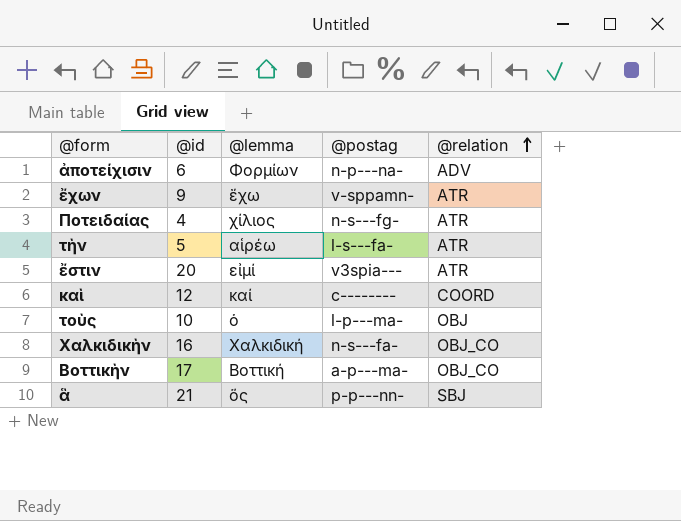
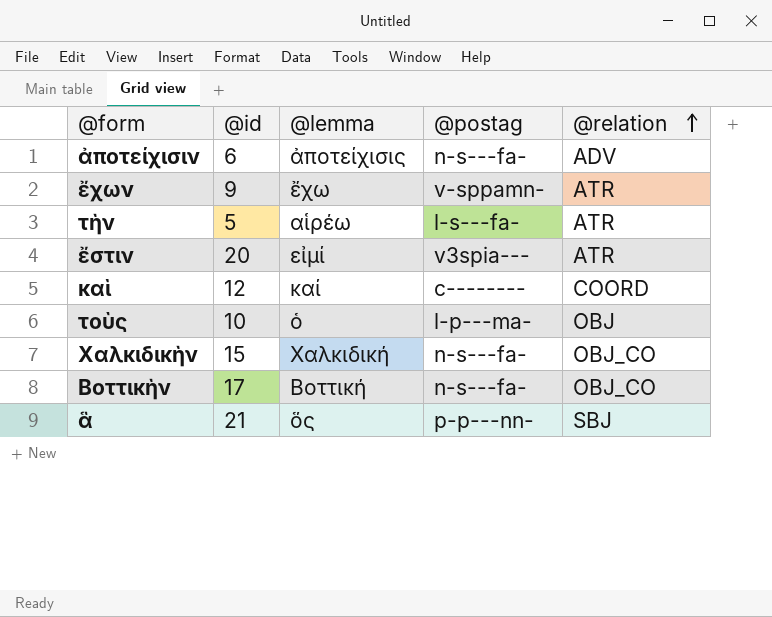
row Ποτειδαίας: 4 | χίλιος | n-s---fg- | ATR -> none
ἀποτείχισιν | @lemma: Φορμίων -> ἀποτείχισις
ἀποτείχισιν | @postag: n-p---na- -> n-s---fa-
Χαλκιδικὴν | @id: 16 -> 15
Βοττικὴν | @postag: a-p---ma- -> n-s---fa-

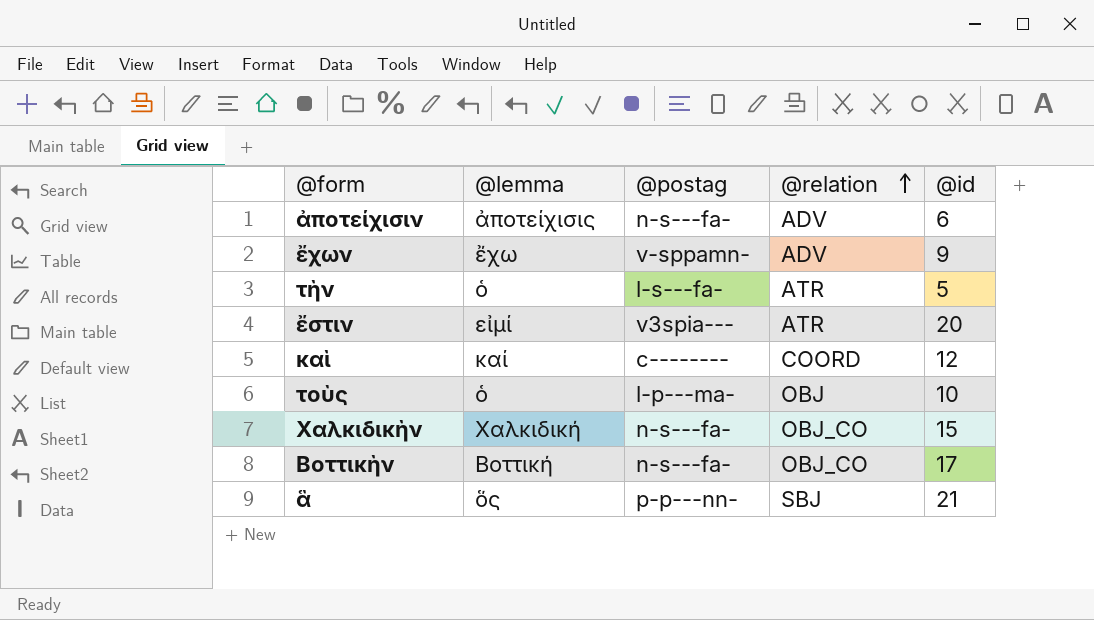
column @id | position: 2 -> 5
ἔχων | @relation: ATR -> ADV
τὴν | @lemma: αἱρέω -> ὁ

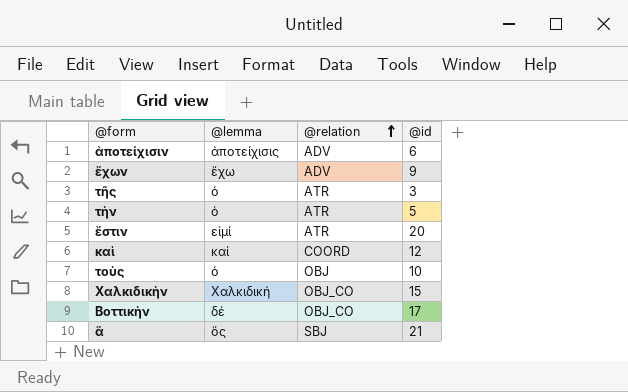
column @postag | position: 3 -> none
row τῆς: none -> ὁ | ATR | 3
Βοττικὴν | @lemma: Βοττική -> δέ

